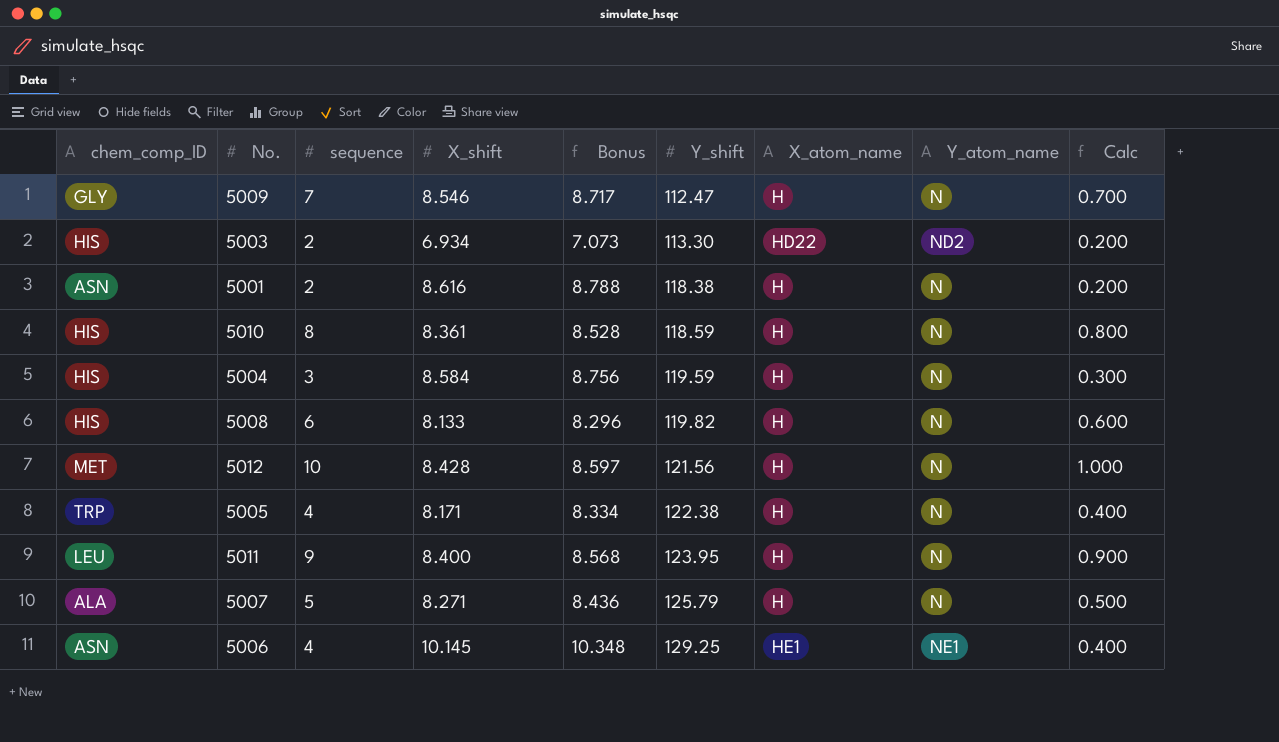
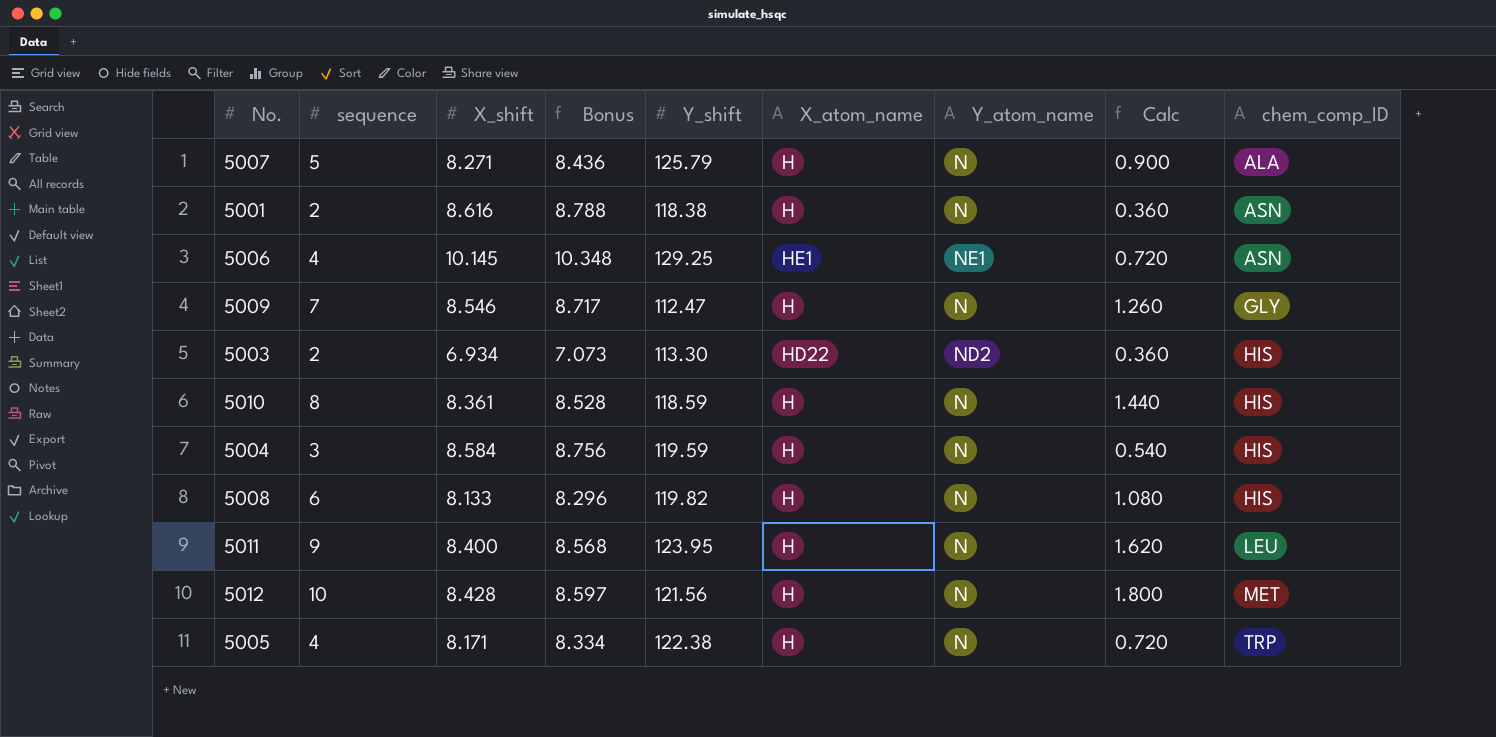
row order: Y_shift ascending -> chem_comp_ID ascending
column Calc | formula: [sequence] * 0.1 -> [sequence] * 0.18
column chem_comp_ID | position: 1 -> 9

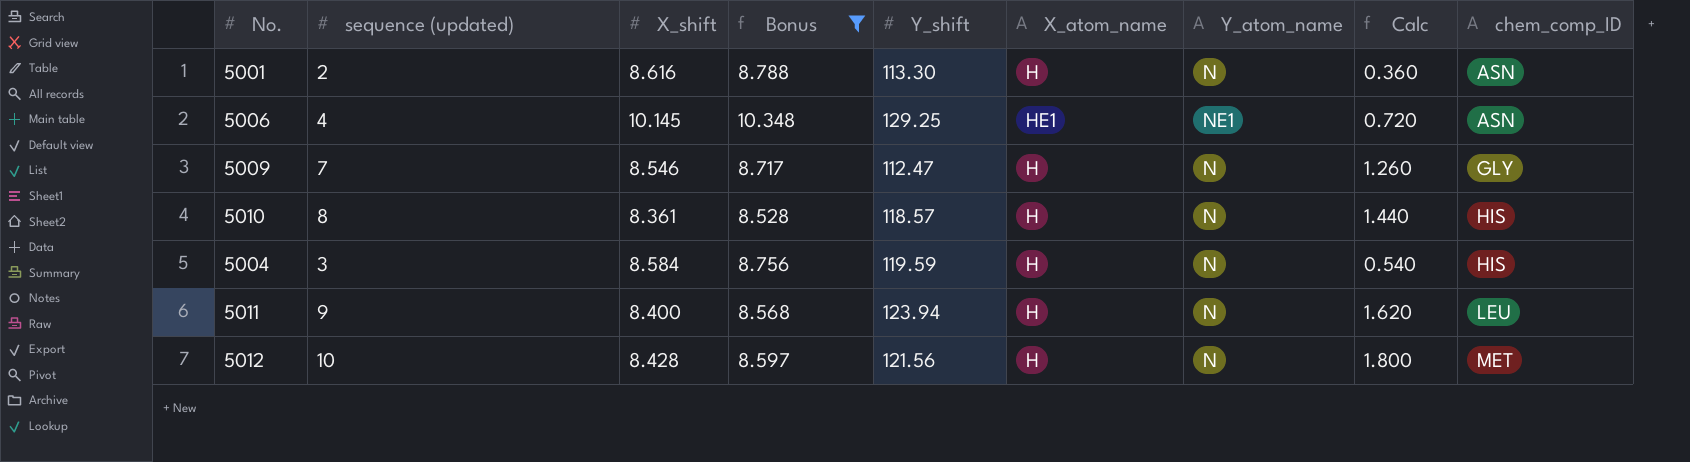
filter: none -> Bonus >= 8.528
column name: sequence -> sequence (updated)
5001 | Y_shift: 118.38 -> 113.30
5010 | Y_shift: 118.59 -> 118.57
5011 | Y_shift: 123.95 -> 123.94

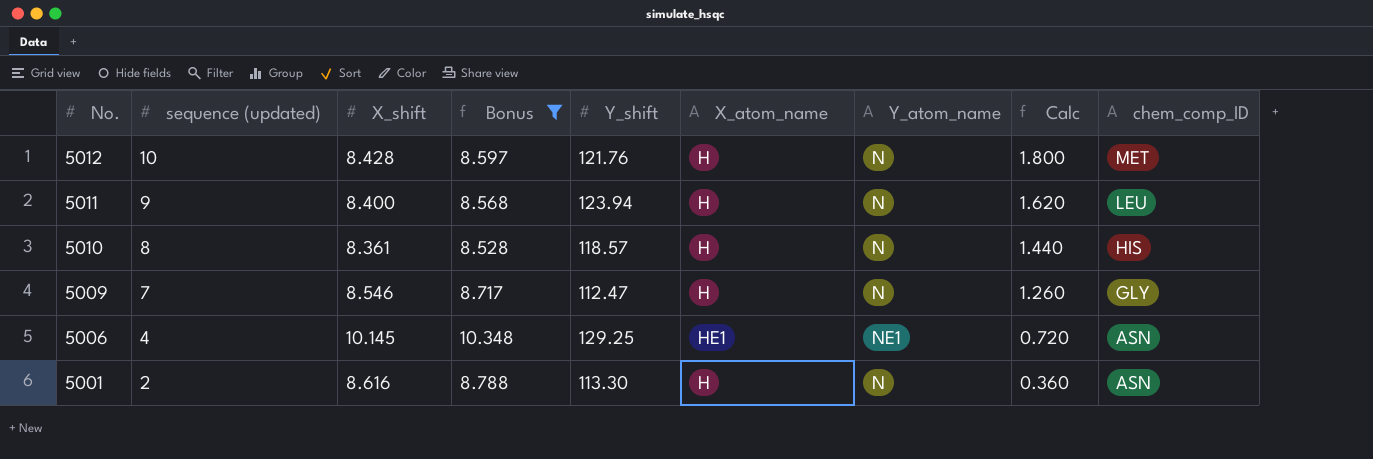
row order: chem_comp_ID ascending -> No. descending
row 5004: 3 | 8.584 | 8.756 | 119.59 | H | N | 0.540 | HIS -> none
5012 | Y_shift: 121.56 -> 121.76

